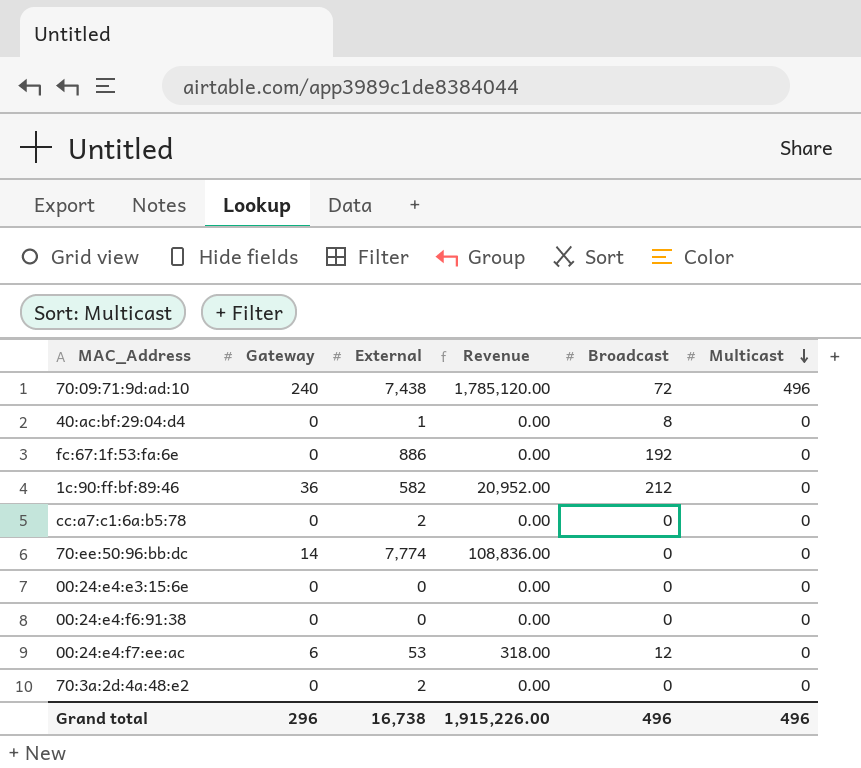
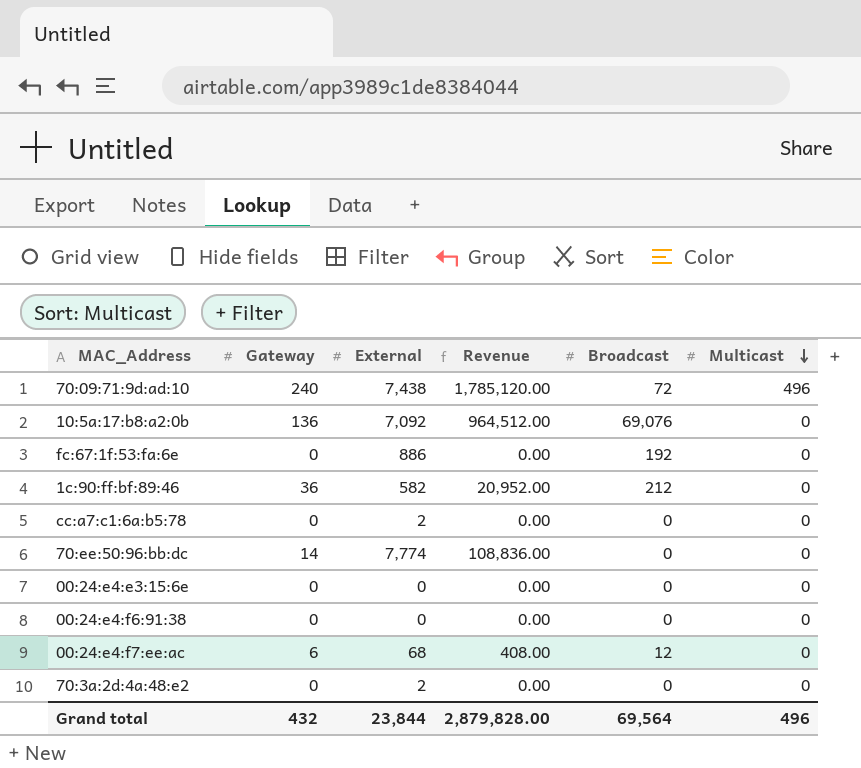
row 40:ac:bf:29:04:d4: 0 | 1 | 0.00 | 8 | 0 -> none
row 10:5a:17:b8:a2:0b: none -> 136 | 7,092 | 964,512.00 | 69,076 | 0
00:24:e4:f7:ee:ac | External: 53 -> 68
00:24:e4:f7:ee:ac | Revenue: 318.00 -> 408.00
Grand total | Gateway: 296 -> 432
Grand total | External: 16,738 -> 23,844
Grand total | Revenue: 1,915,226.00 -> 2,879,828.00
Grand total | Broadcast: 496 -> 69,564

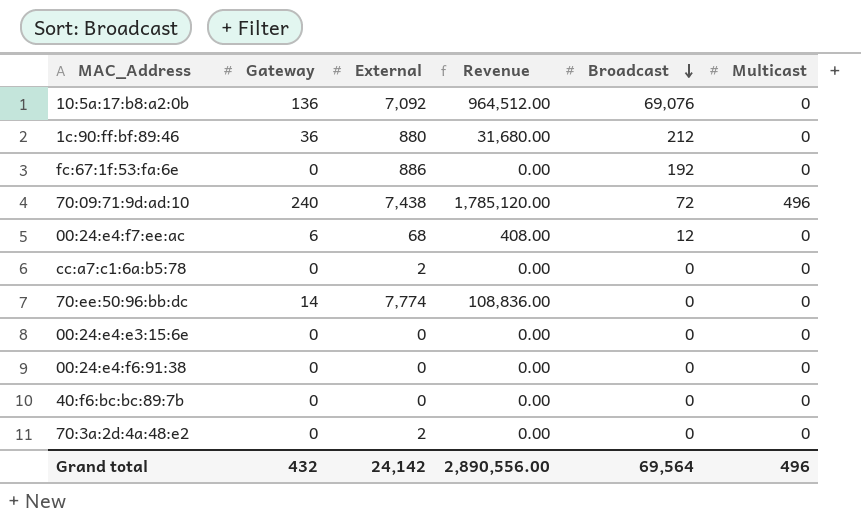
row order: Multicast descending -> Broadcast descending
1c:90:ff:bf:89:46 | External: 582 -> 880
1c:90:ff:bf:89:46 | Revenue: 20,952.00 -> 31,680.00
row 40:f6:bc:bc:89:7b: none -> 0 | 0 | 0.00 | 0 | 0
Grand total | External: 23,844 -> 24,142
Grand total | Revenue: 2,879,828.00 -> 2,890,556.00

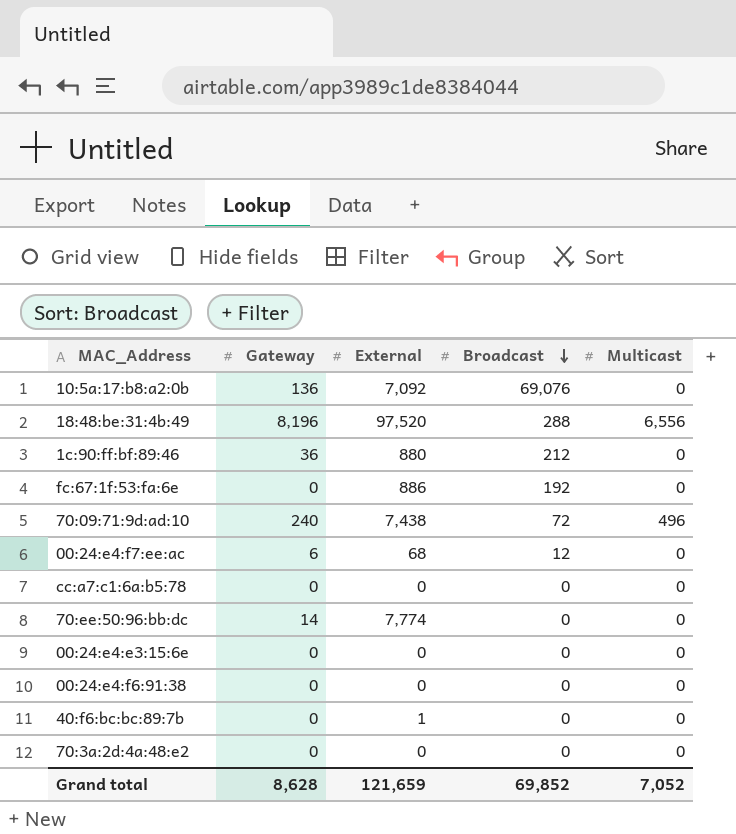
column Revenue | formula: [Gateway] * [External] -> none
row 18:48:be:31:4b:49: none -> 8,196 | 97,520 | 288 | 6,556
cc:a7:c1:6a:b5:78 | External: 2 -> 0
40:f6:bc:bc:89:7b | External: 0 -> 1
70:3a:2d:4a:48:e2 | External: 2 -> 0
Grand total | Gateway: 432 -> 8,628
Grand total | External: 24,142 -> 121,659
Grand total | Broadcast: 69,564 -> 69,852
Grand total | Multicast: 496 -> 7,052

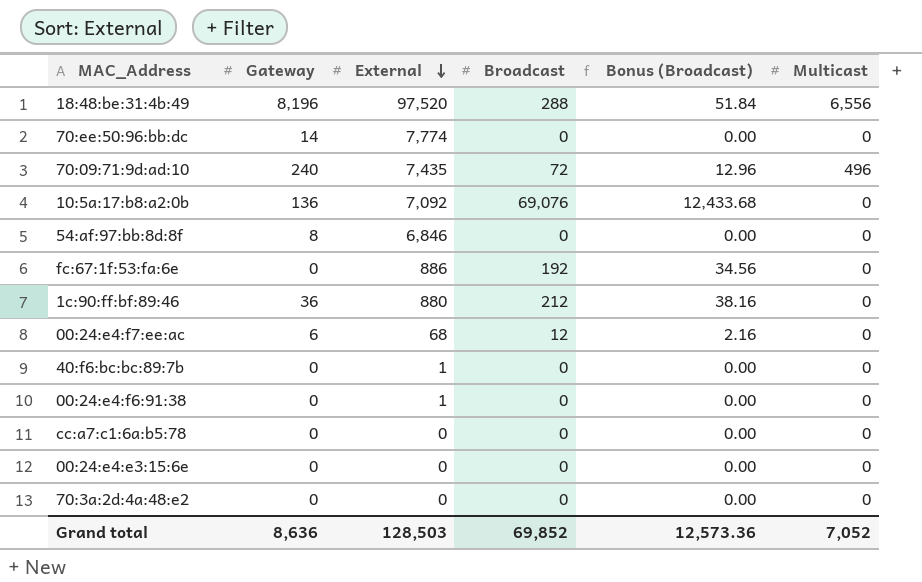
row order: Broadcast descending -> External descending
column Bonus (Broadcast) | formula: none -> [Broadcast] * 0.18
70:09:71:9d:ad:10 | External: 7,438 -> 7,435
row 54:af:97:bb:8d:8f: none -> 8 | 6,846 | 0 | 0.00 | 0
00:24:e4:f6:91:38 | External: 0 -> 1
Grand total | Gateway: 8,628 -> 8,636
Grand total | External: 121,659 -> 128,503

